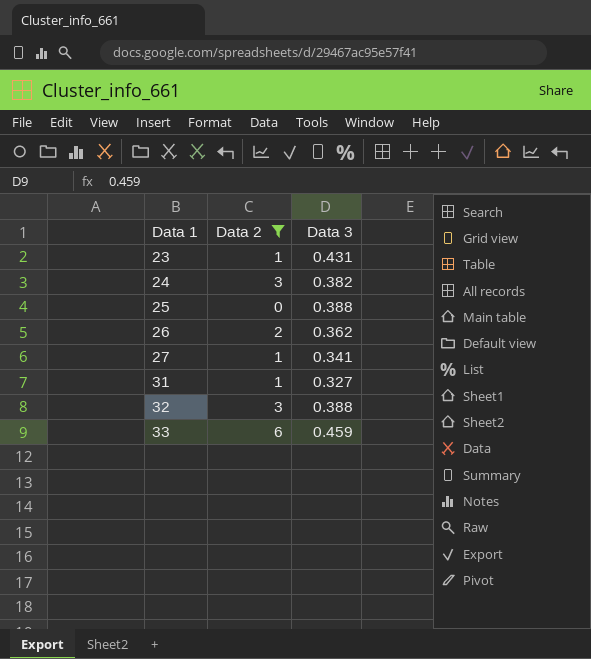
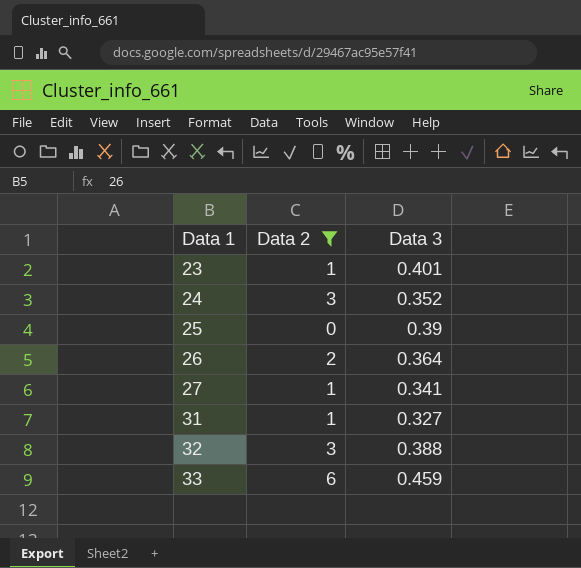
23 | Data 3: 0.431 -> 0.401
24 | Data 3: 0.382 -> 0.352
25 | Data 3: 0.388 -> 0.39
26 | Data 3: 0.362 -> 0.364

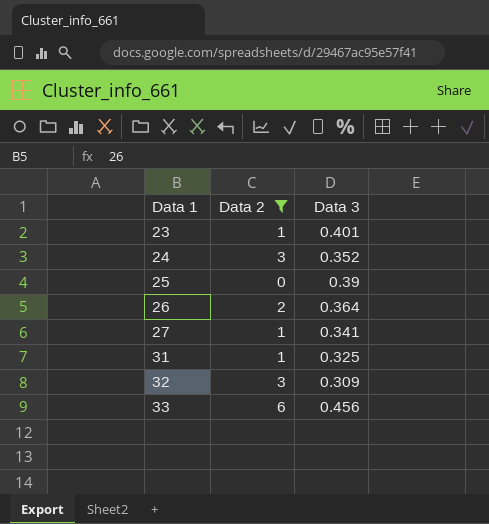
31 | Data 3: 0.327 -> 0.325
32 | Data 3: 0.388 -> 0.309
33 | Data 3: 0.459 -> 0.456

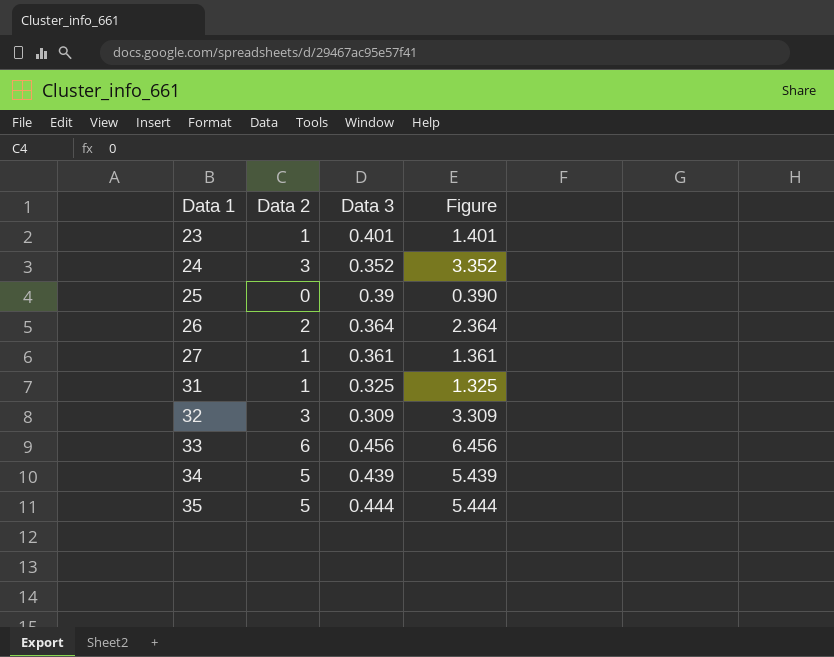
filter: Data 2 != 5 -> none
column Figure | formula: none -> [Data 2] + [Data 3]
27 | Data 3: 0.341 -> 0.361

